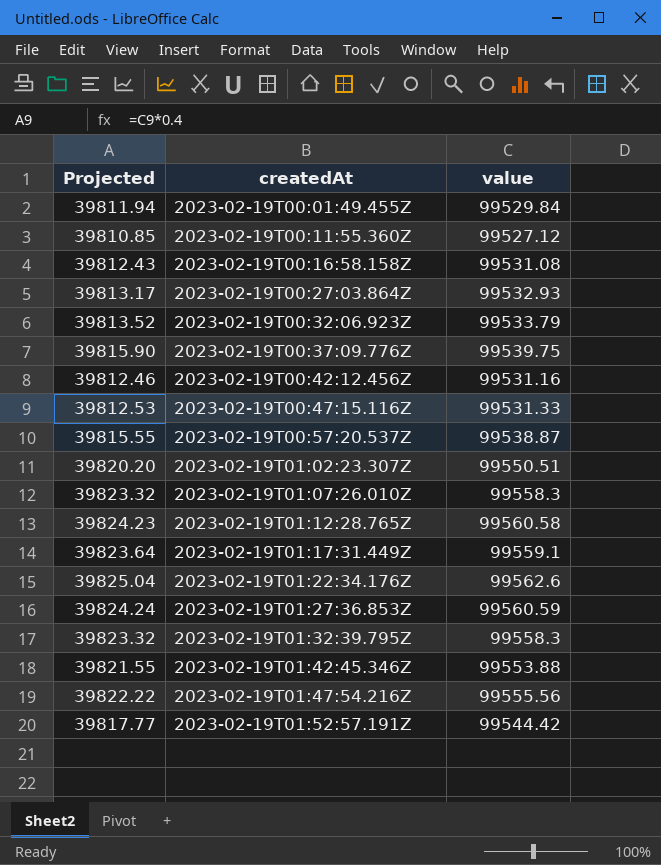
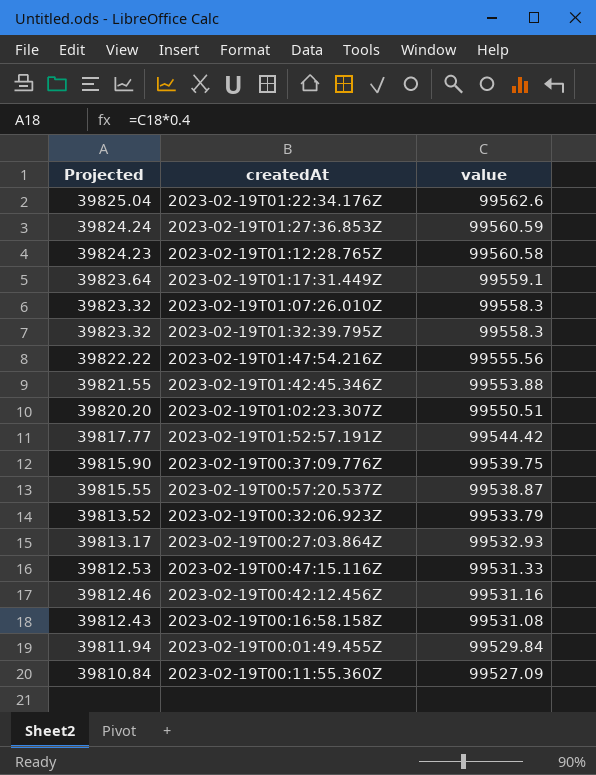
row order: createdAt ascending -> Projected descending
2023-02-19T00:11:55.360Z | Projected: 39810.85 -> 39810.84
2023-02-19T00:11:55.360Z | value: 99527.12 -> 99527.09

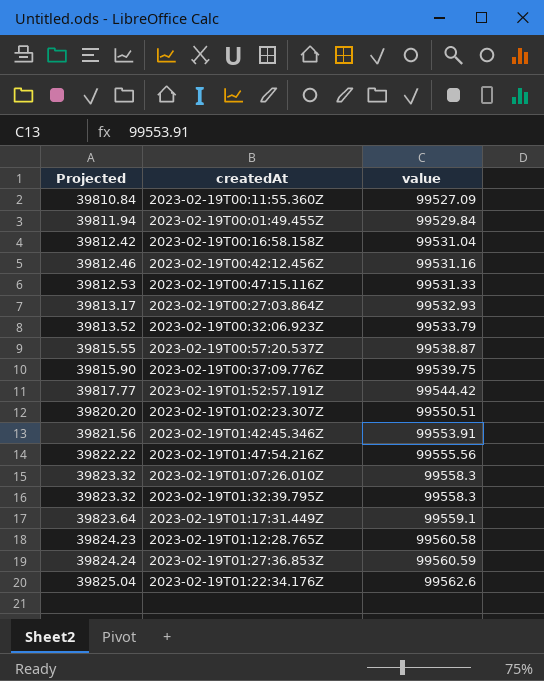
row order: Projected descending -> Projected ascending
2023-02-19T00:16:58.158Z | Projected: 39812.43 -> 39812.42
2023-02-19T00:16:58.158Z | value: 99531.08 -> 99531.04
2023-02-19T01:42:45.346Z | Projected: 39821.55 -> 39821.56
2023-02-19T01:42:45.346Z | value: 99553.88 -> 99553.91

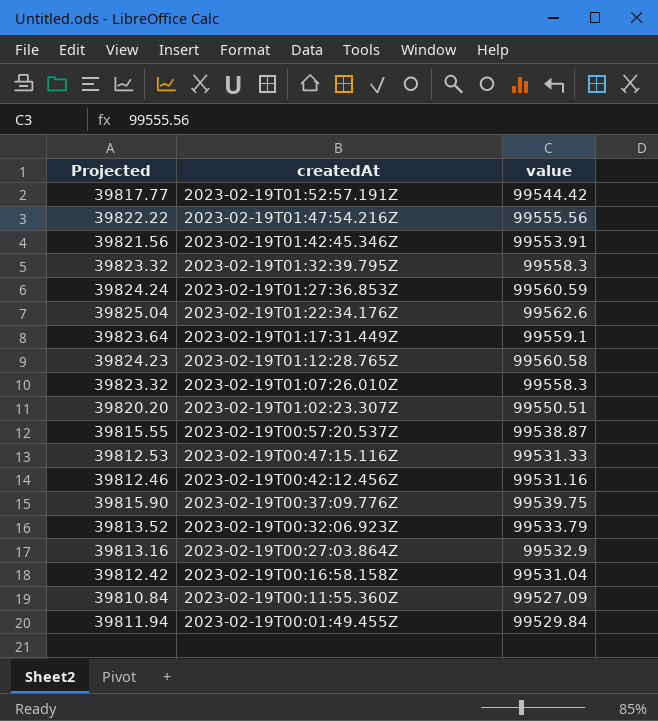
row order: Projected ascending -> createdAt descending
2023-02-19T00:27:03.864Z | Projected: 39813.17 -> 39813.16
2023-02-19T00:27:03.864Z | value: 99532.93 -> 99532.9

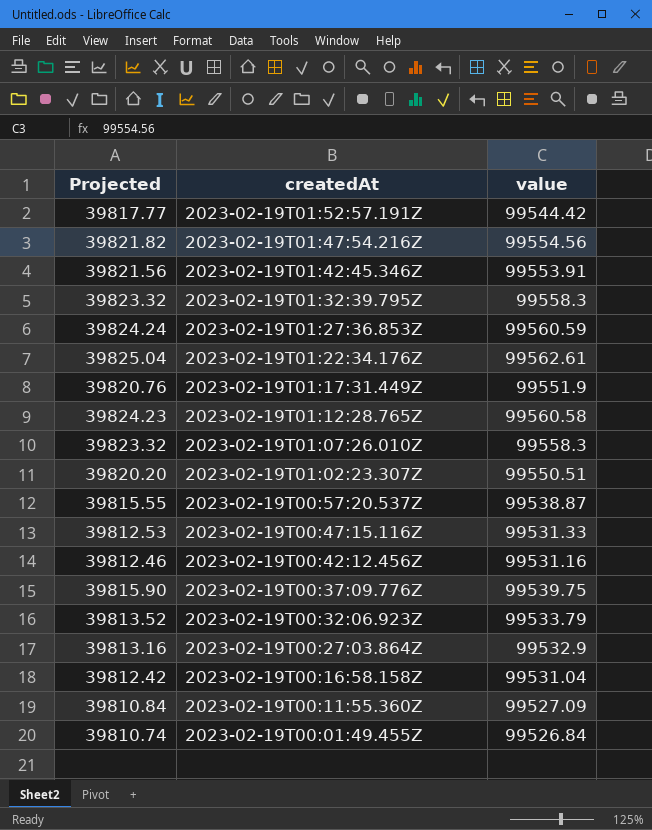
2023-02-19T01:47:54.216Z | Projected: 39822.22 -> 39821.82
2023-02-19T01:47:54.216Z | value: 99555.56 -> 99554.56
2023-02-19T01:22:34.176Z | value: 99562.6 -> 99562.61
2023-02-19T01:17:31.449Z | Projected: 39823.64 -> 39820.76
2023-02-19T01:17:31.449Z | value: 99559.1 -> 99551.9
2023-02-19T00:01:49.455Z | Projected: 39811.94 -> 39810.74
2023-02-19T00:01:49.455Z | value: 99529.84 -> 99526.84

